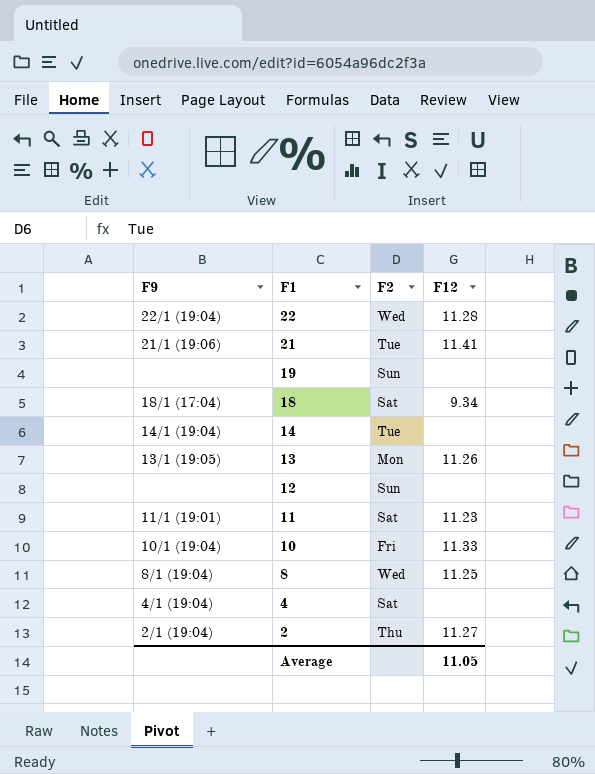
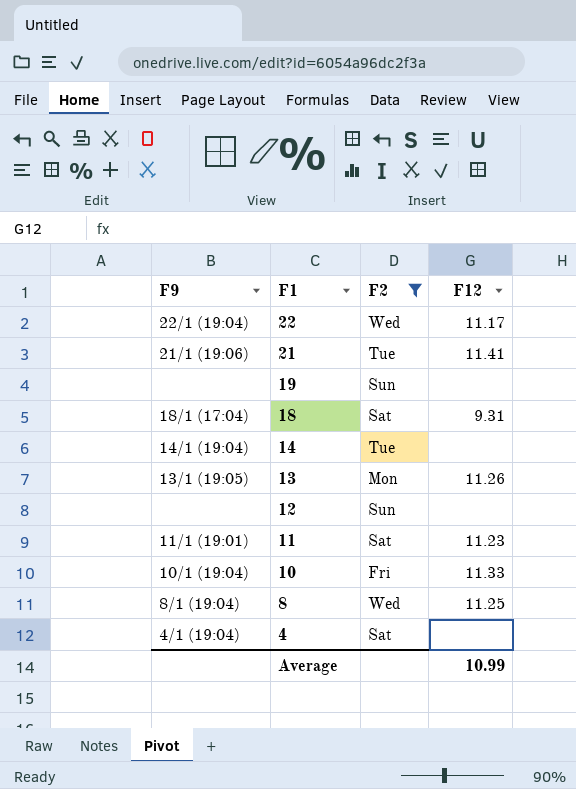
filter: none -> F2 != Thu
22 | F12: 11.28 -> 11.17
18 | F12: 9.34 -> 9.31
Average | F12: 11.05 -> 10.99

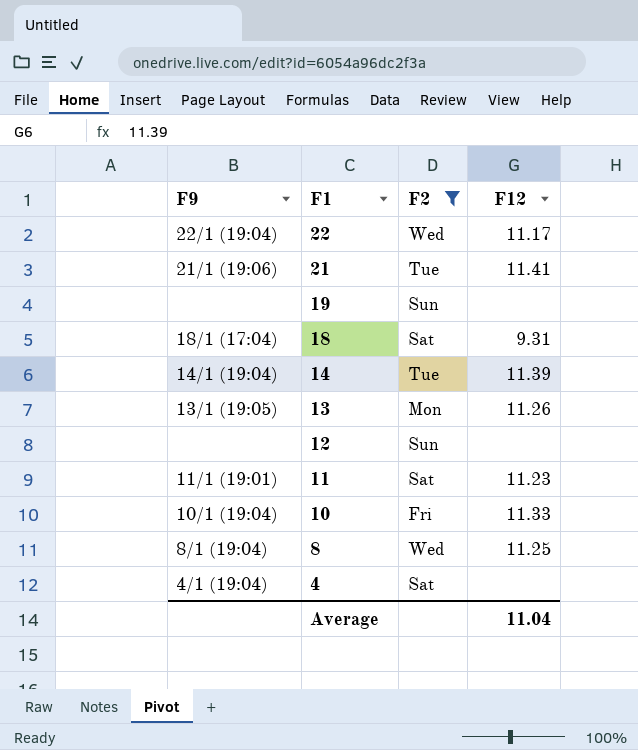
14 | F12: none -> 11.39
Average | F12: 10.99 -> 11.04

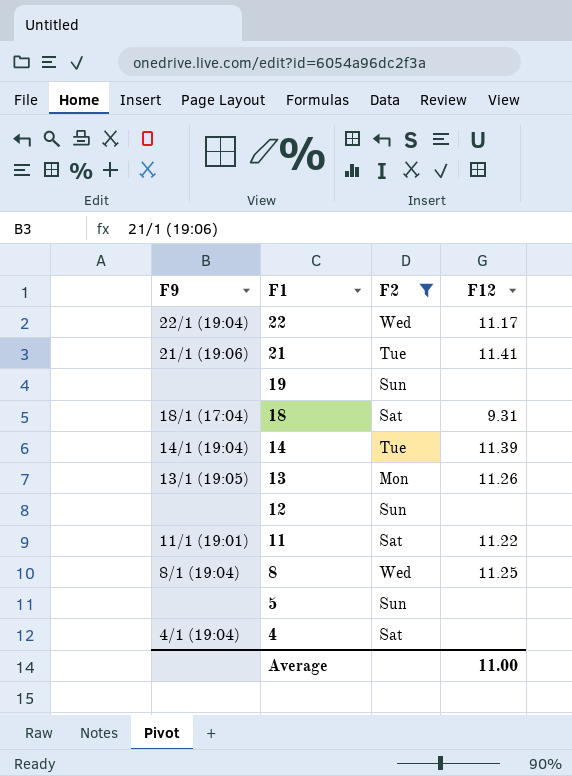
row 10: 10/1 (19:04) | Fri | 11.33 -> none
11 | F12: 11.23 -> 11.22
row 5: none -> none | Sun | none
Average | F12: 11.04 -> 11.00

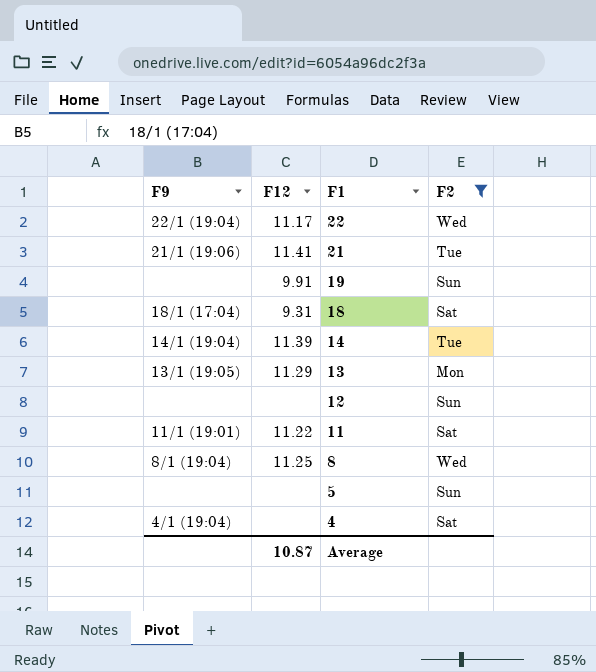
column F12 | position: 4 -> 2
19 | F12: none -> 9.91
13 | F12: 11.26 -> 11.29
Average | F12: 11.00 -> 10.87

